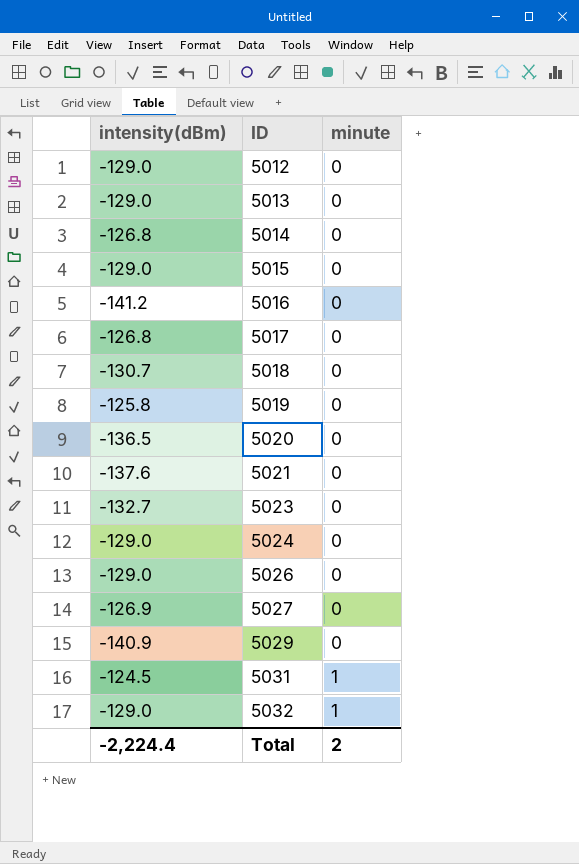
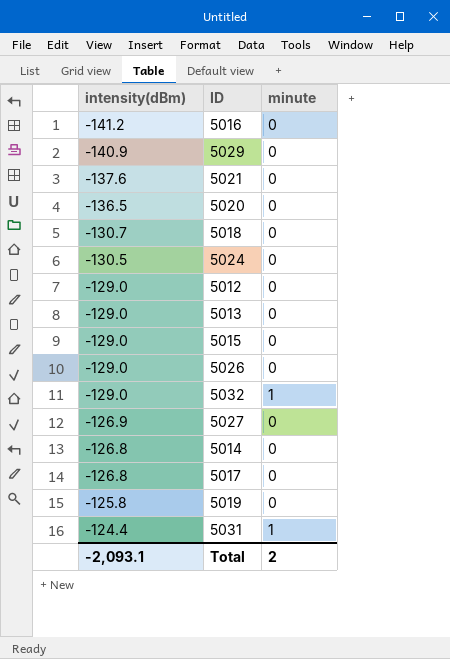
row order: ID ascending -> intensity(dBm) ascending
row 5023: -132.7 | 0 -> none
5024 | intensity(dBm): -129.0 -> -130.5
5031 | intensity(dBm): -124.5 -> -124.4
Total | intensity(dBm): -2,224.4 -> -2,093.1

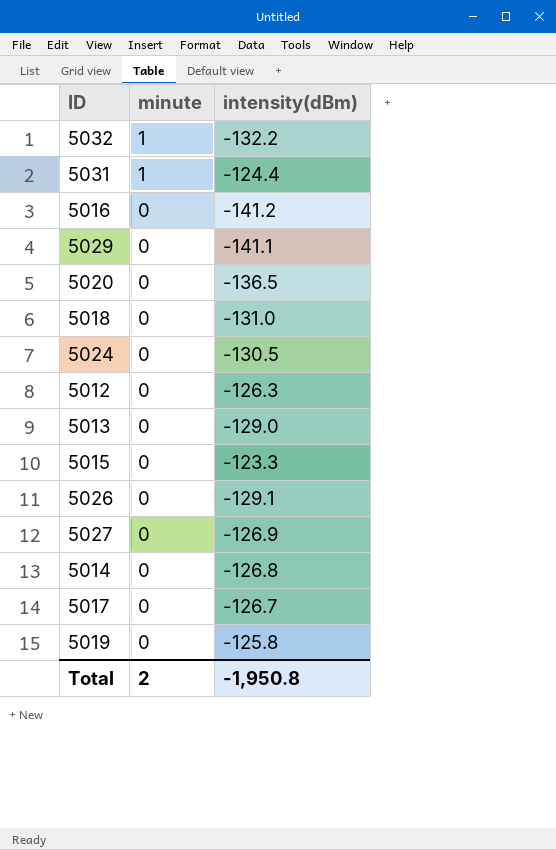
row order: intensity(dBm) ascending -> minute descending
column intensity(dBm) | position: 1 -> 3
row 5021: -137.6 | 0 -> none
5032 | intensity(dBm): -129.0 -> -132.2
5029 | intensity(dBm): -140.9 -> -141.1
5018 | intensity(dBm): -130.7 -> -131.0
5012 | intensity(dBm): -129.0 -> -126.3
5015 | intensity(dBm): -129.0 -> -123.3
5026 | intensity(dBm): -129.0 -> -129.1
5017 | intensity(dBm): -126.8 -> -126.7
Total | intensity(dBm): -2,093.1 -> -1,950.8

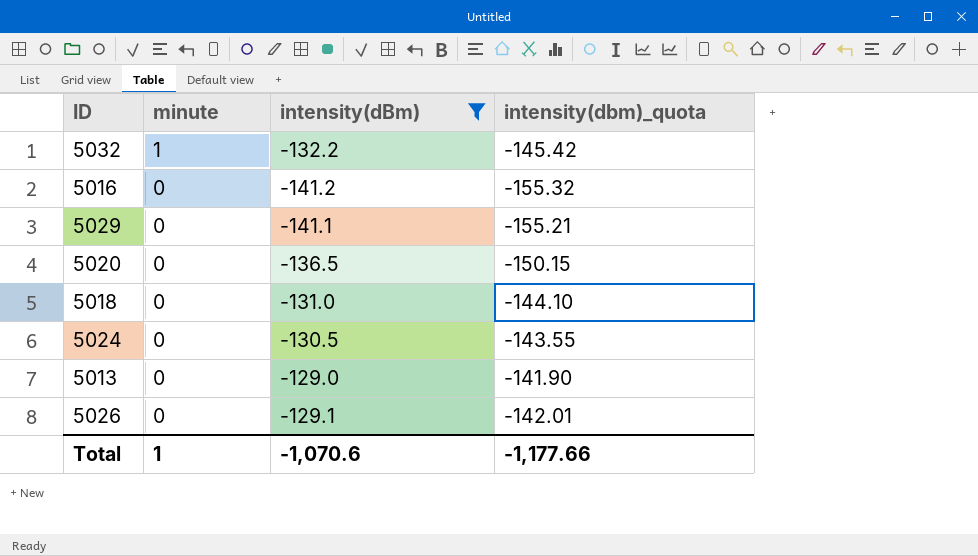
filter: none -> intensity(dBm) <= -129.0
column intensity(dbm)_quota | formula: none -> [intensity(dBm)] * 1.1
Total | minute: 2 -> 1
Total | intensity(dBm): -1,950.8 -> -1,070.6

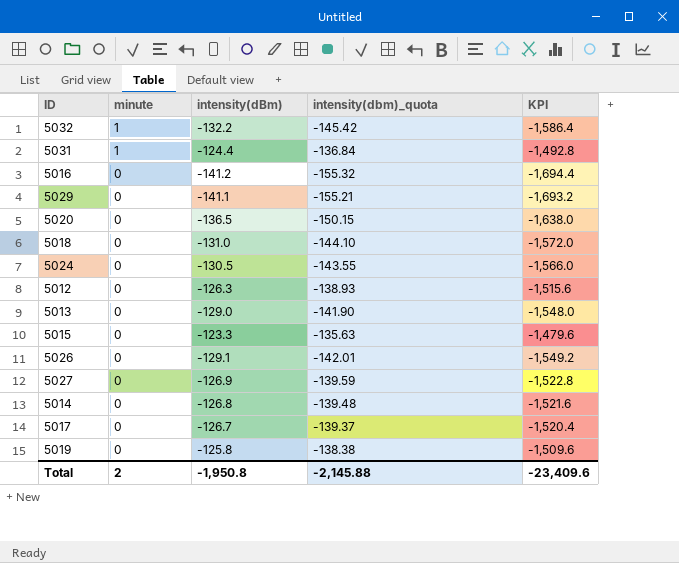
filter: intensity(dBm) <= -129.0 -> none
column KPI | formula: none -> [intensity(dBm)] * 12
Total | minute: 1 -> 2
Total | intensity(dBm): -1,070.6 -> -1,950.8
Total | intensity(dbm)_quota: -1,177.66 -> -2,145.88

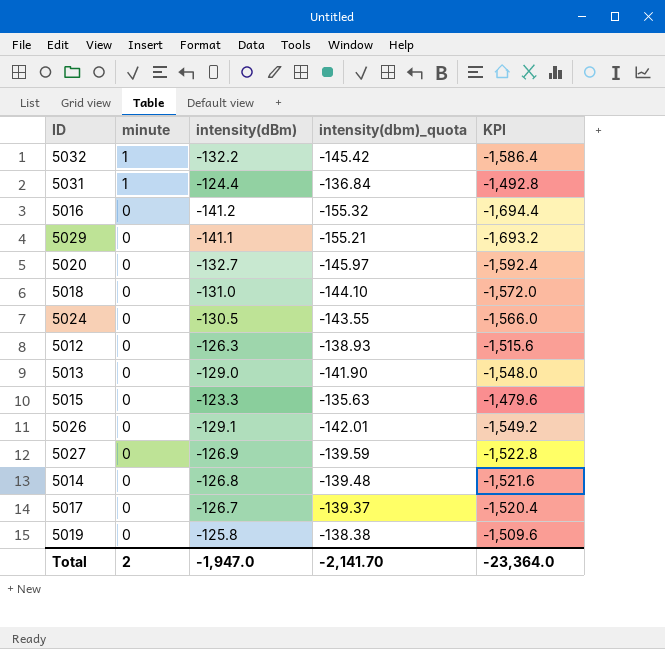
5020 | intensity(dBm): -136.5 -> -132.7
5020 | intensity(dbm)_quota: -150.15 -> -145.97
5020 | KPI: -1,638.0 -> -1,592.4
Total | intensity(dBm): -1,950.8 -> -1,947.0
Total | intensity(dbm)_quota: -2,145.88 -> -2,141.70
Total | KPI: -23,409.6 -> -23,364.0

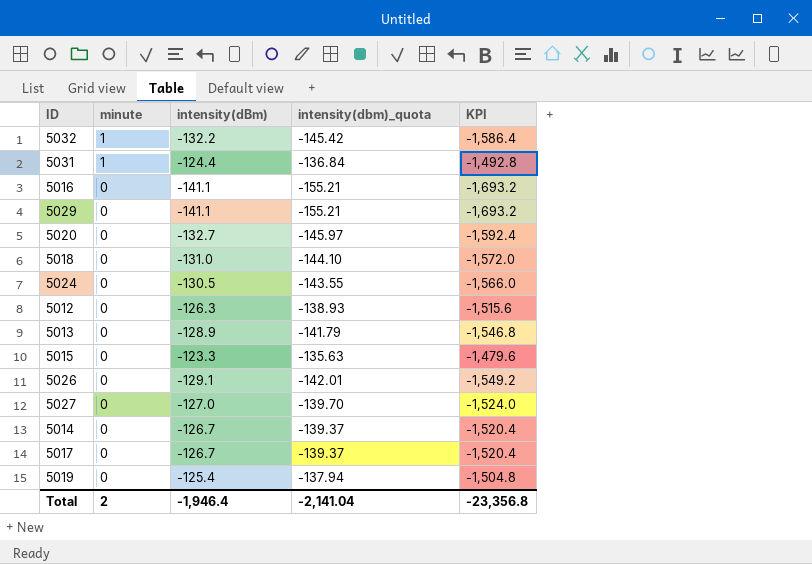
5016 | intensity(dBm): -141.2 -> -141.1
5016 | intensity(dbm)_quota: -155.32 -> -155.21
5016 | KPI: -1,694.4 -> -1,693.2
5013 | intensity(dBm): -129.0 -> -128.9
5013 | intensity(dbm)_quota: -141.90 -> -141.79
5013 | KPI: -1,548.0 -> -1,546.8
5027 | intensity(dBm): -126.9 -> -127.0
5027 | intensity(dbm)_quota: -139.59 -> -139.70
5027 | KPI: -1,522.8 -> -1,524.0
5014 | intensity(dBm): -126.8 -> -126.7
5014 | intensity(dbm)_quota: -139.48 -> -139.37
5014 | KPI: -1,521.6 -> -1,520.4
5019 | intensity(dBm): -125.8 -> -125.4
5019 | intensity(dbm)_quota: -138.38 -> -137.94
5019 | KPI: -1,509.6 -> -1,504.8
Total | intensity(dBm): -1,947.0 -> -1,946.4
Total | intensity(dbm)_quota: -2,141.70 -> -2,141.04
Total | KPI: -23,364.0 -> -23,356.8

